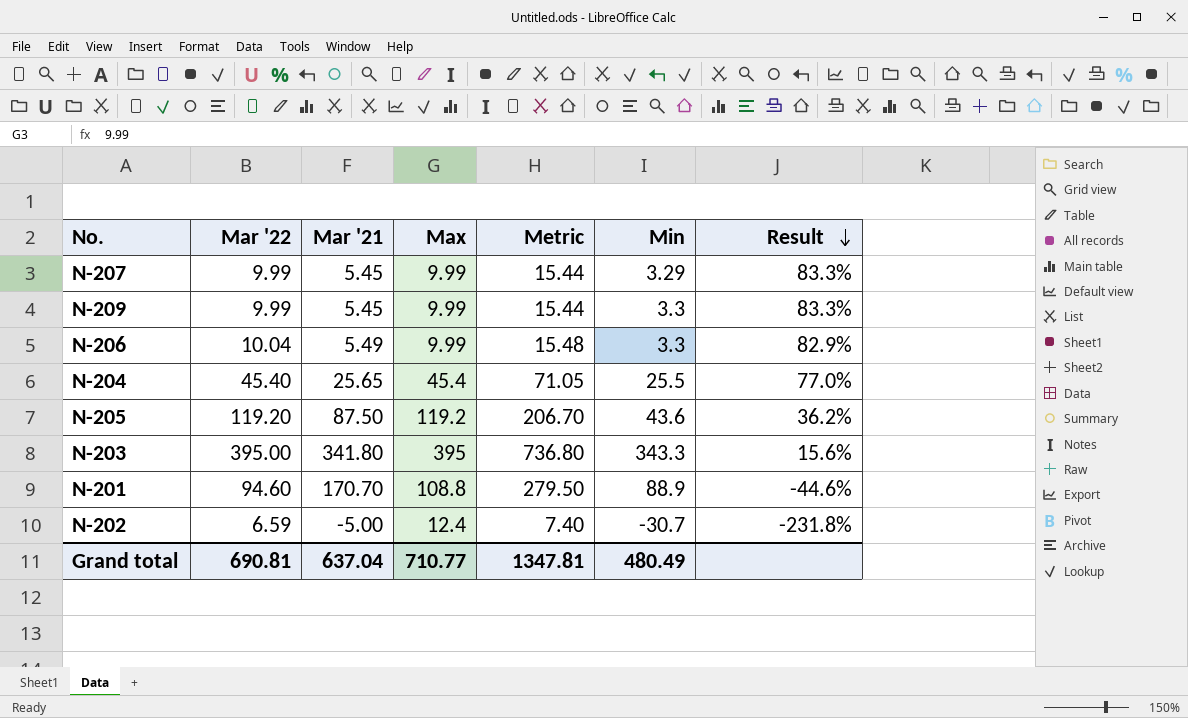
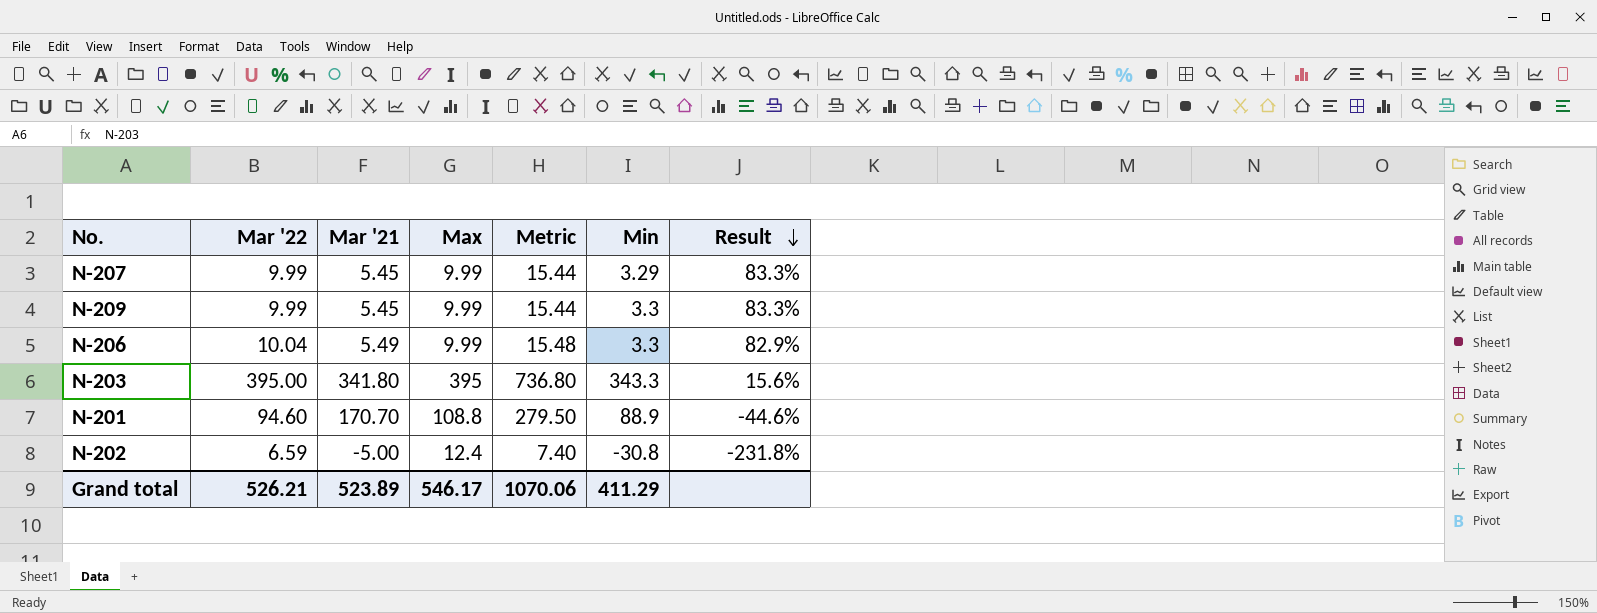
row N-204: 45.40 | 25.65 | 45.4 | 71.05 | 25.5 | 77.0% -> none
row N-205: 119.20 | 87.50 | 119.2 | 206.70 | 43.6 | 36.2% -> none
N-202 | Min: -30.7 -> -30.8
Grand total | Mar '22: 690.81 -> 526.21
Grand total | Mar '21: 637.04 -> 523.89
Grand total | Max: 710.77 -> 546.17
Grand total | Metric: 1347.81 -> 1070.06
Grand total | Min: 480.49 -> 411.29

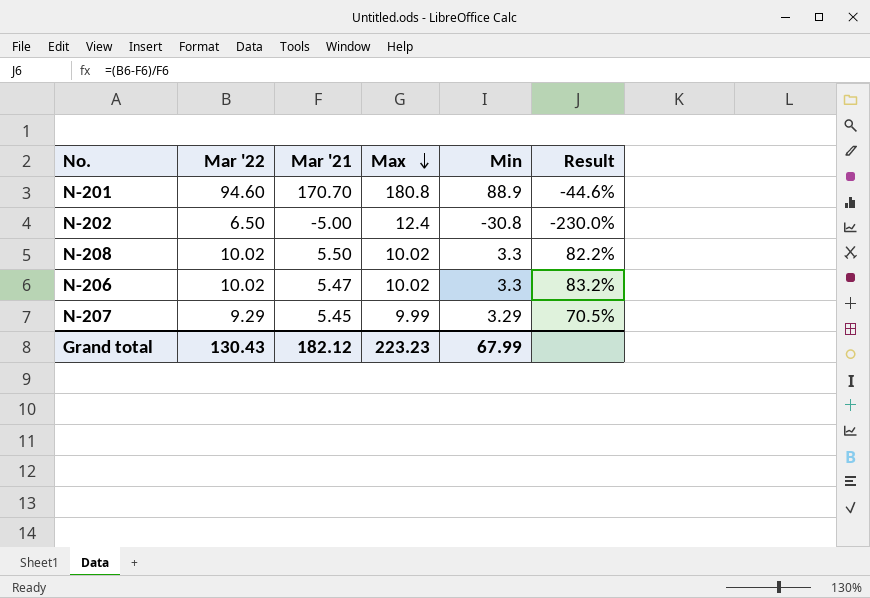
row order: Result descending -> Max descending
column Metric | formula: [Mar '21] + [Max] -> none
row N-209: 9.99 | 5.45 | 9.99 | 15.44 | 3.3 | 83.3% -> none
row N-203: 395.00 | 341.80 | 395 | 736.80 | 343.3 | 15.6% -> none
N-201 | Max: 108.8 -> 180.8
N-202 | Mar '22: 6.59 -> 6.50
N-202 | Result: -231.8% -> -230.0%
row N-208: none -> 10.02 | 5.50 | 10.02 | 3.3 | 82.2%
N-206 | Mar '22: 10.04 -> 10.02
N-206 | Mar '21: 5.49 -> 5.47
N-206 | Max: 9.99 -> 10.02
N-206 | Result: 82.9% -> 83.2%
N-207 | Mar '22: 9.99 -> 9.29
N-207 | Result: 83.3% -> 70.5%
Grand total | Mar '22: 526.21 -> 130.43
Grand total | Mar '21: 523.89 -> 182.12
Grand total | Max: 546.17 -> 223.23
Grand total | Min: 411.29 -> 67.99

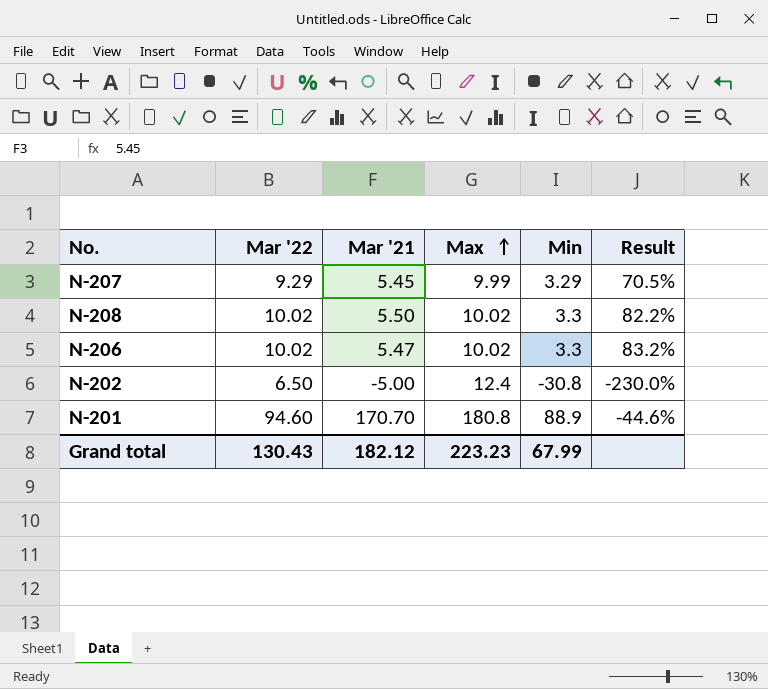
row order: Max descending -> Max ascending

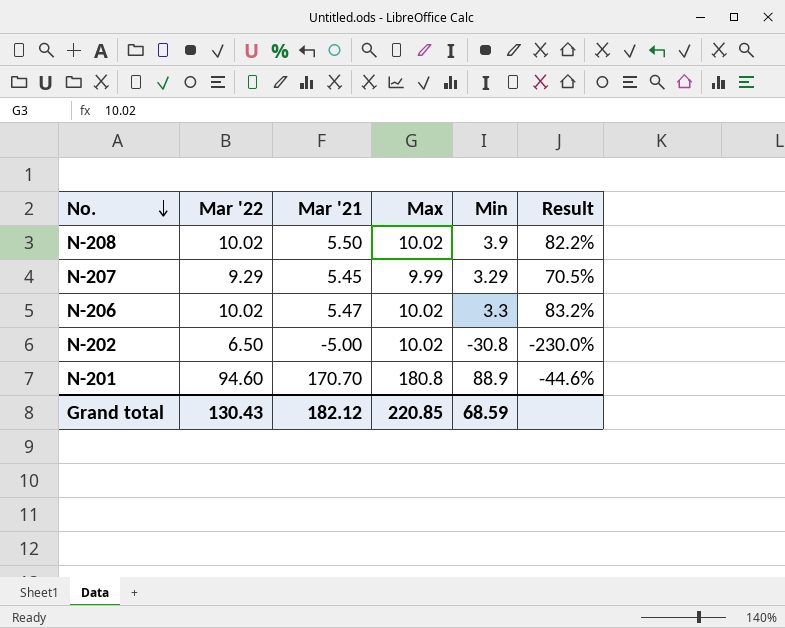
row order: Max ascending -> No. descending
N-208 | Min: 3.3 -> 3.9
N-202 | Max: 12.4 -> 10.02
Grand total | Max: 223.23 -> 220.85
Grand total | Min: 67.99 -> 68.59

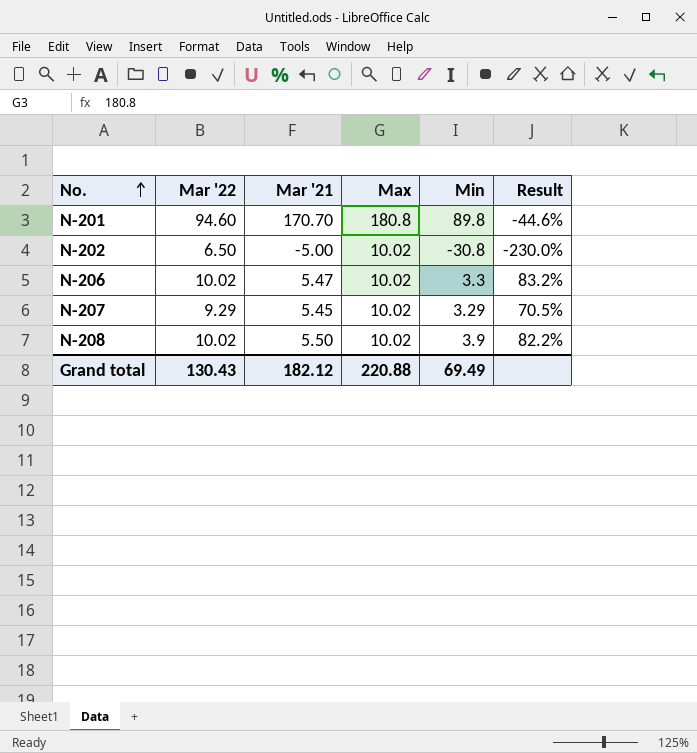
row order: No. descending -> No. ascending
N-201 | Min: 88.9 -> 89.8
N-207 | Max: 9.99 -> 10.02
Grand total | Max: 220.85 -> 220.88
Grand total | Min: 68.59 -> 69.49

